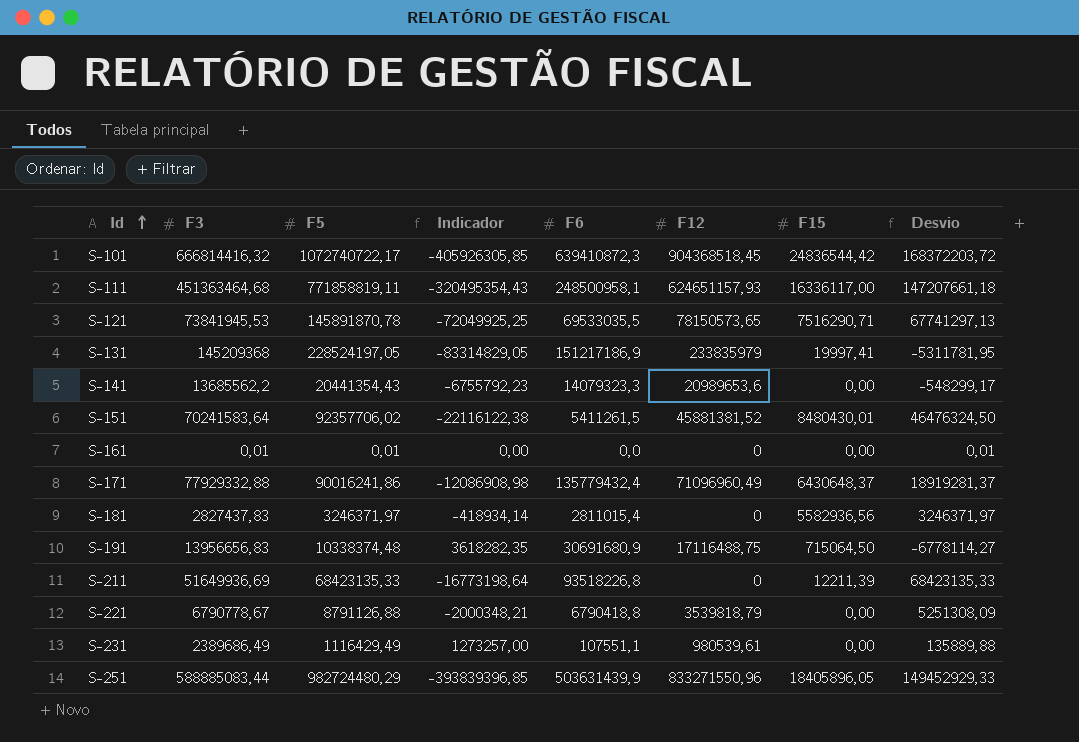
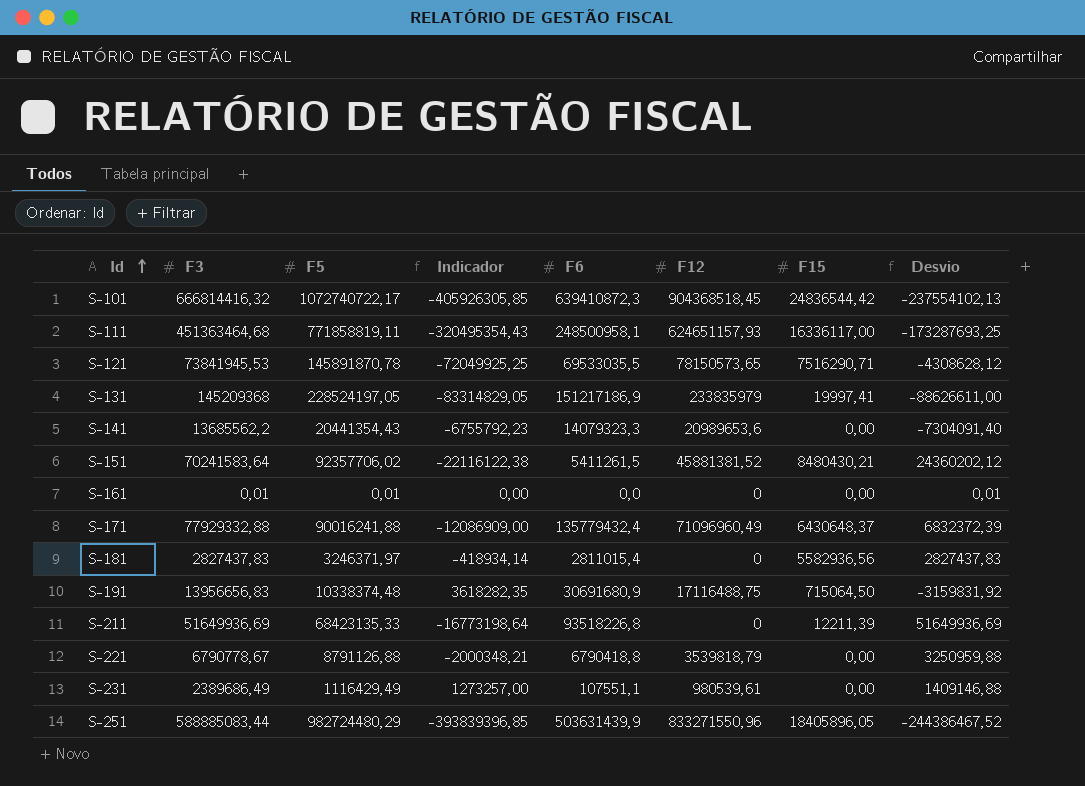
column Desvio | formula: [F5] - [F12] -> [F3] - [F12]
S-151 | F15: 8480430,01 -> 8480430,21
S-171 | F5: 90016241,86 -> 90016241,88
S-171 | Indicador: -12086908,98 -> -12086909,00

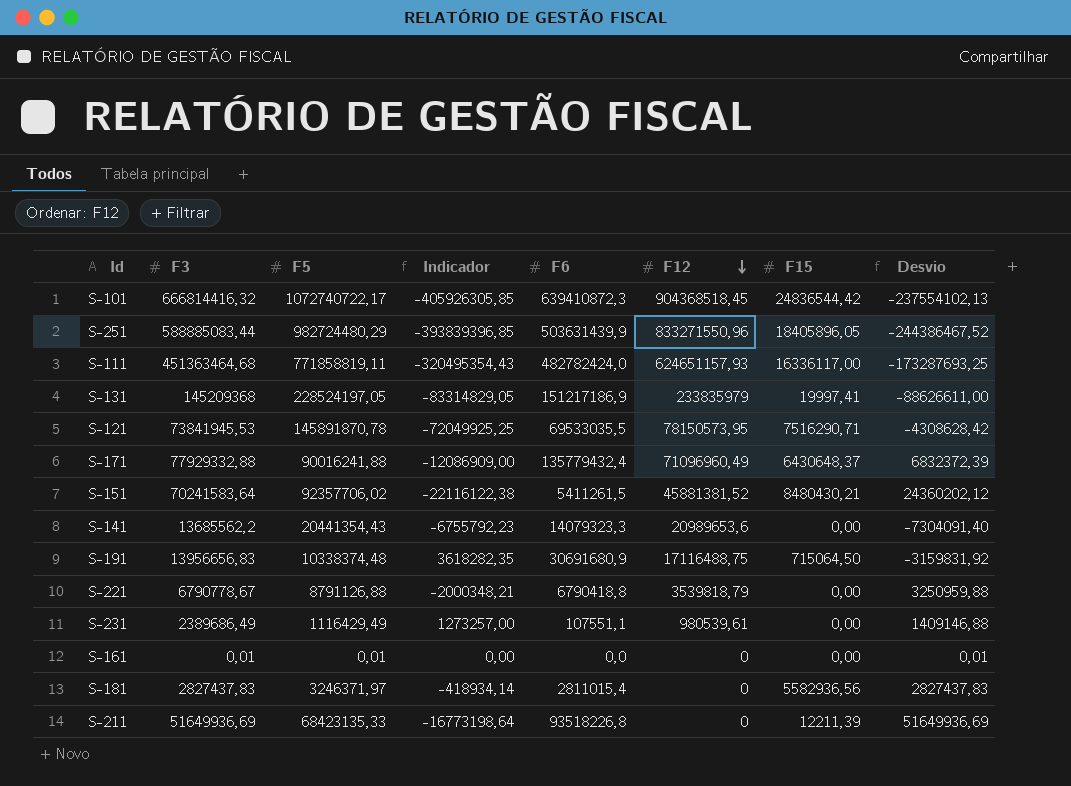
row order: Id ascending -> F12 descending
S-111 | F6: 248500958,1 -> 482782424,0
S-121 | F12: 78150573,65 -> 78150573,95
S-121 | Desvio: -4308628,12 -> -4308628,42

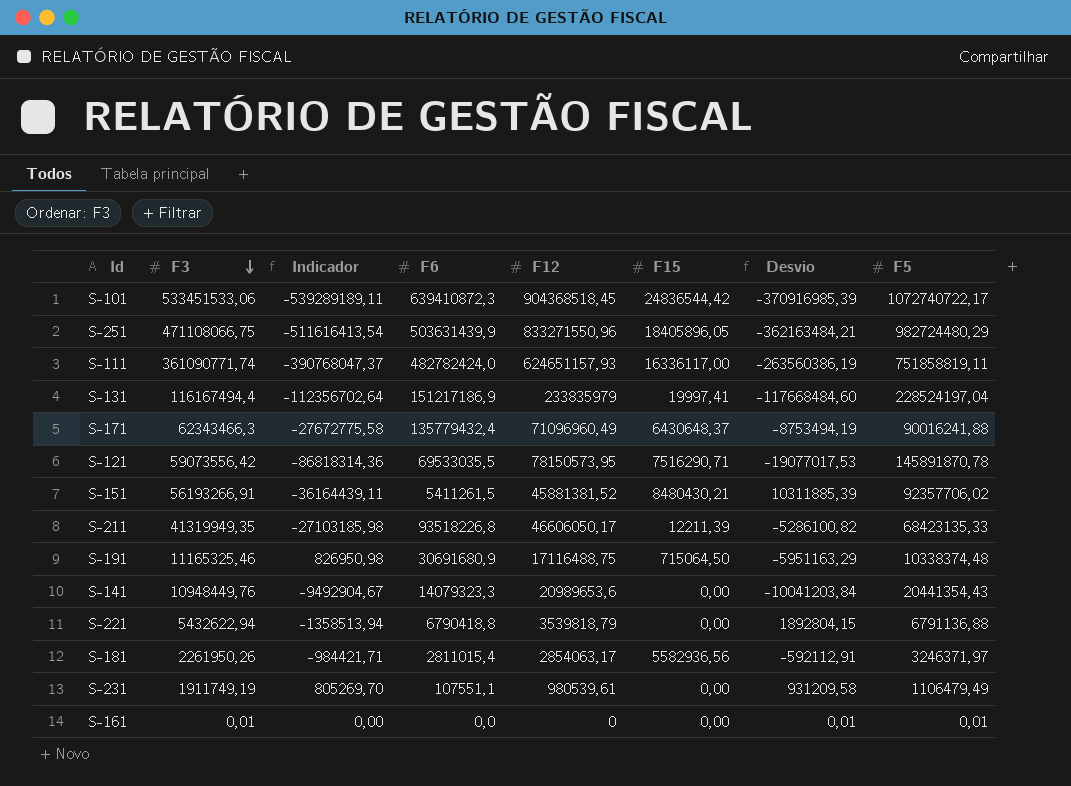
row order: F12 descending -> F3 descending
column F5 | position: 3 -> 8
S-101 | F3: 666814416,32 -> 533451533,06
S-101 | Indicador: -405926305,85 -> -539289189,11
S-101 | Desvio: -237554102,13 -> -370916985,39
S-251 | F3: 588885083,44 -> 471108066,75
S-251 | Indicador: -393839396,85 -> -511616413,54
S-251 | Desvio: -244386467,52 -> -362163484,21
S-111 | F3: 451363464,68 -> 361090771,74
S-111 | Indicador: -320495354,43 -> -390768047,37
S-111 | Desvio: -173287693,25 -> -263560386,19
S-111 | F5: 771858819,11 -> 751858819,11
S-131 | F3: 145209368 -> 116167494,4
S-131 | Indicador: -83314829,05 -> -112356702,64
S-131 | Desvio: -88626611,00 -> -117668484,60
S-131 | F5: 228524197,05 -> 228524197,04
S-171 | F3: 77929332,88 -> 62343466,3
S-171 | Indicador: -12086909,00 -> -27672775,58
S-171 | Desvio: 6832372,39 -> -8753494,19
S-121 | F3: 73841945,53 -> 59073556,42
S-121 | Indicador: -72049925,25 -> -86818314,36
S-121 | Desvio: -4308628,42 -> -19077017,53
S-151 | F3: 70241583,64 -> 56193266,91
S-151 | Indicador: -22116122,38 -> -36164439,11
S-151 | Desvio: 24360202,12 -> 10311885,39
S-211 | F3: 51649936,69 -> 41319949,35
S-211 | Indicador: -16773198,64 -> -27103185,98
S-211 | F12: 0 -> 46606050,17
S-211 | Desvio: 51649936,69 -> -5286100,82
S-191 | F3: 13956656,83 -> 11165325,46
S-191 | Indicador: 3618282,35 -> 826950,98
S-191 | Desvio: -3159831,92 -> -5951163,29
S-141 | F3: 13685562,2 -> 10948449,76
S-141 | Indicador: -6755792,23 -> -9492904,67
S-141 | Desvio: -7304091,40 -> -10041203,84
S-221 | F3: 6790778,67 -> 5432622,94
S-221 | Indicador: -2000348,21 -> -1358513,94
S-221 | Desvio: 3250959,88 -> 1892804,15
S-221 | F5: 8791126,88 -> 6791136,88
S-181 | F3: 2827437,83 -> 2261950,26
S-181 | Indicador: -418934,14 -> -984421,71
S-181 | F12: 0 -> 2854063,17
S-181 | Desvio: 2827437,83 -> -592112,91
S-231 | F3: 2389686,49 -> 1911749,19
S-231 | Indicador: 1273257,00 -> 805269,70
S-231 | Desvio: 1409146,88 -> 931209,58
S-231 | F5: 1116429,49 -> 1106479,49

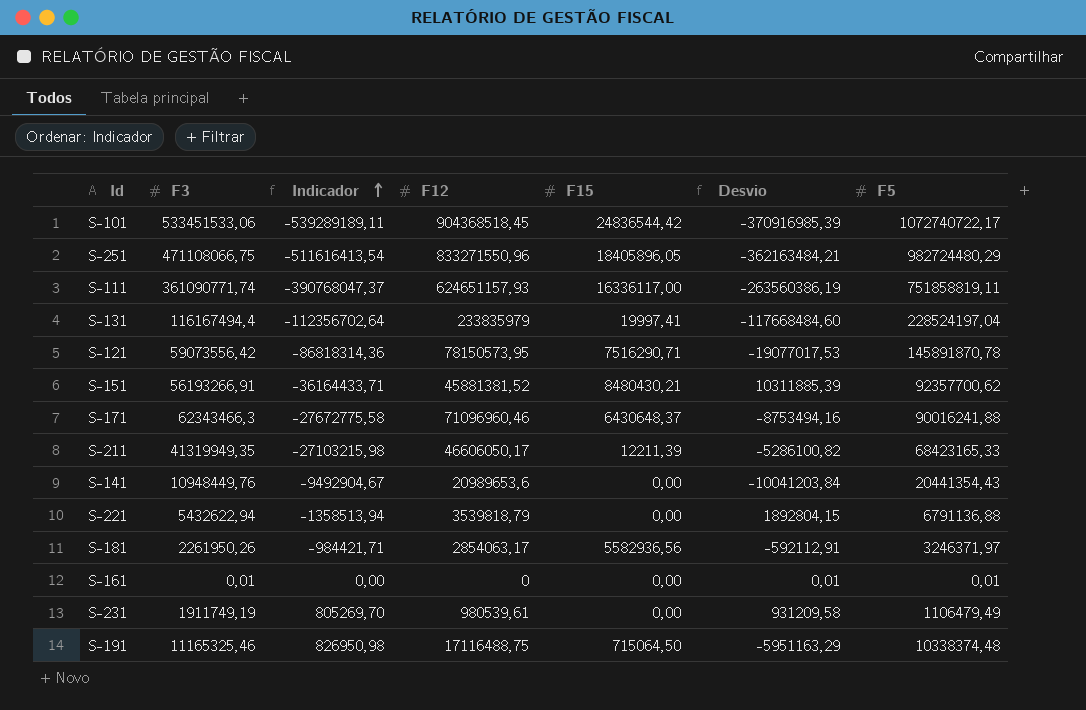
row order: F3 descending -> Indicador ascending
column F6 | position: 4 -> none
S-151 | Indicador: -36164439,11 -> -36164433,71
S-151 | F5: 92357706,02 -> 92357700,62
S-171 | F12: 71096960,49 -> 71096960,46
S-171 | Desvio: -8753494,19 -> -8753494,16
S-211 | Indicador: -27103185,98 -> -27103215,98
S-211 | F5: 68423135,33 -> 68423165,33

